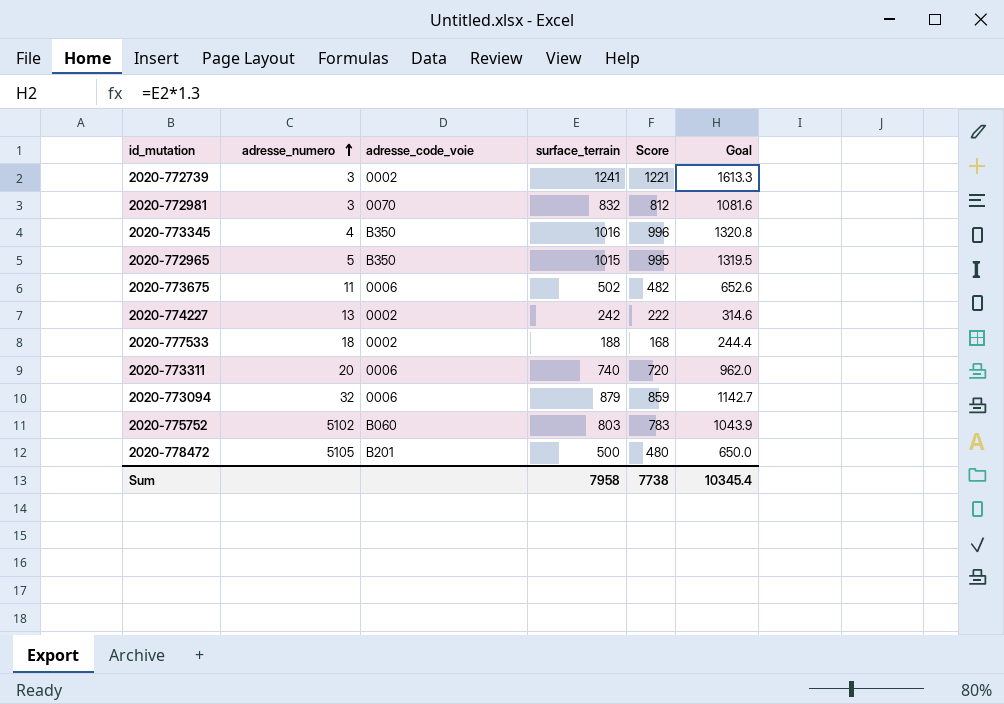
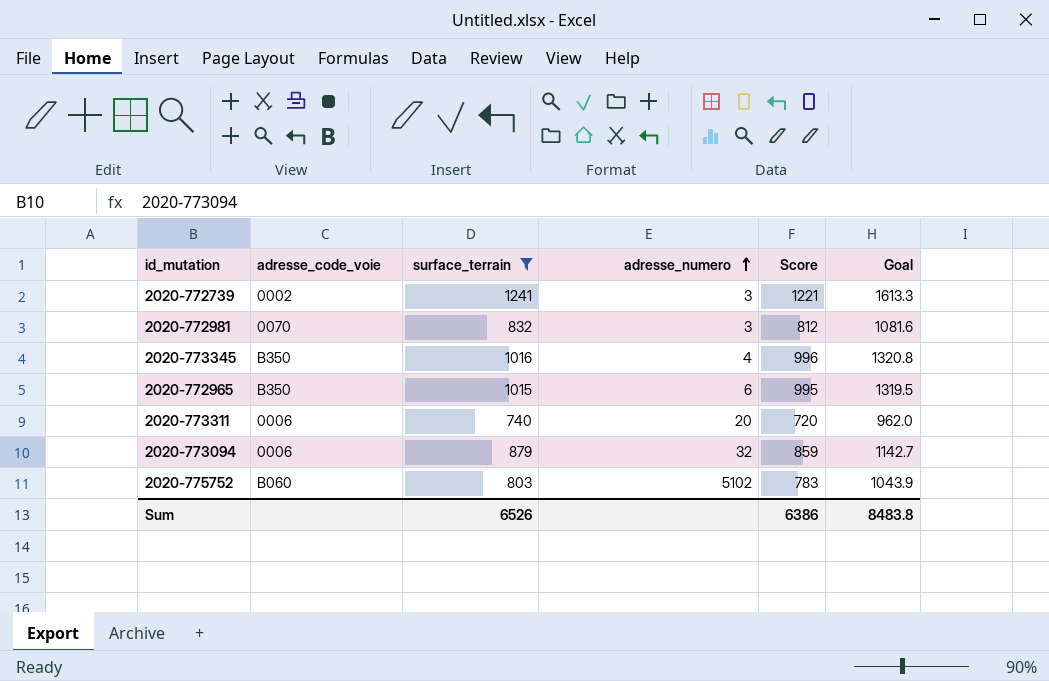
filter: none -> surface_terrain >= 740
column adresse_numero | position: 2 -> 4
2020-772965 | adresse_numero: 5 -> 6
Sum | surface_terrain: 7958 -> 6526
Sum | Score: 7738 -> 6386
Sum | Goal: 10345.4 -> 8483.8

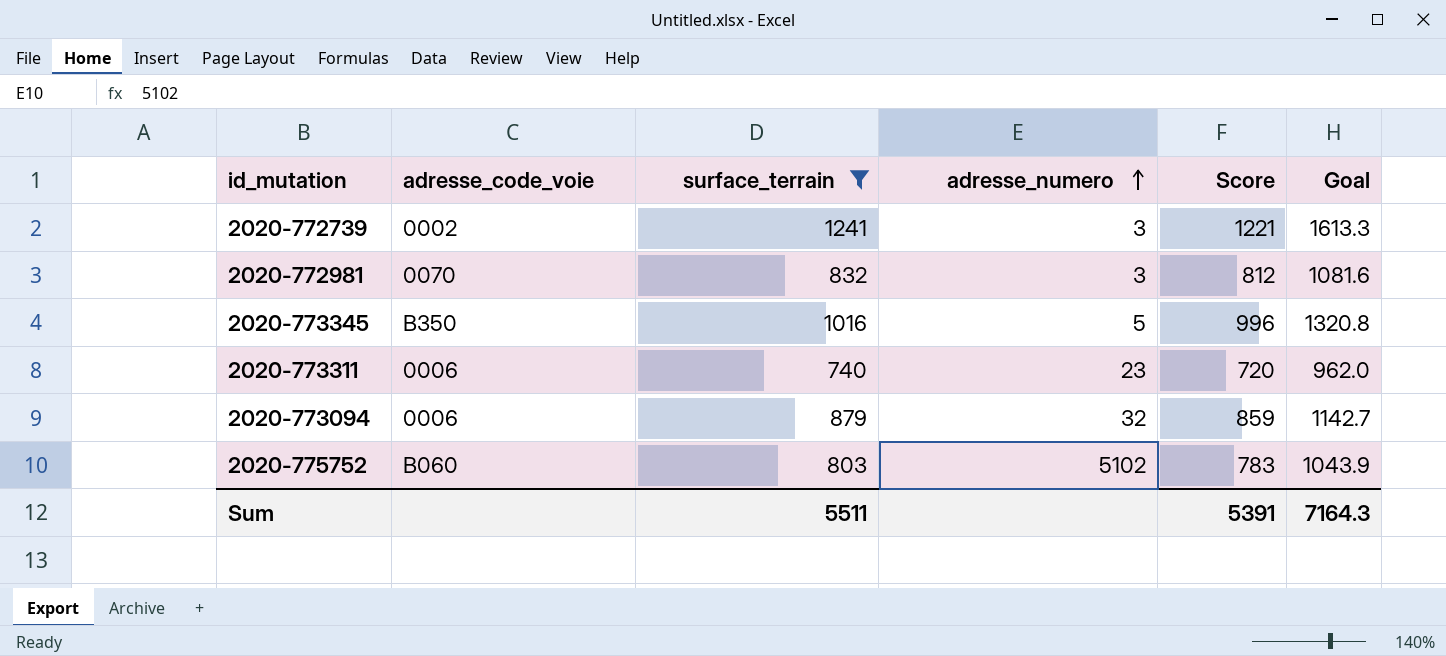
row 2020-772965: B350 | 1015 | 6 | 995 | 1319.5 -> none
2020-773345 | adresse_numero: 4 -> 5
2020-773311 | adresse_numero: 20 -> 23
Sum | surface_terrain: 6526 -> 5511
Sum | Score: 6386 -> 5391
Sum | Goal: 8483.8 -> 7164.3

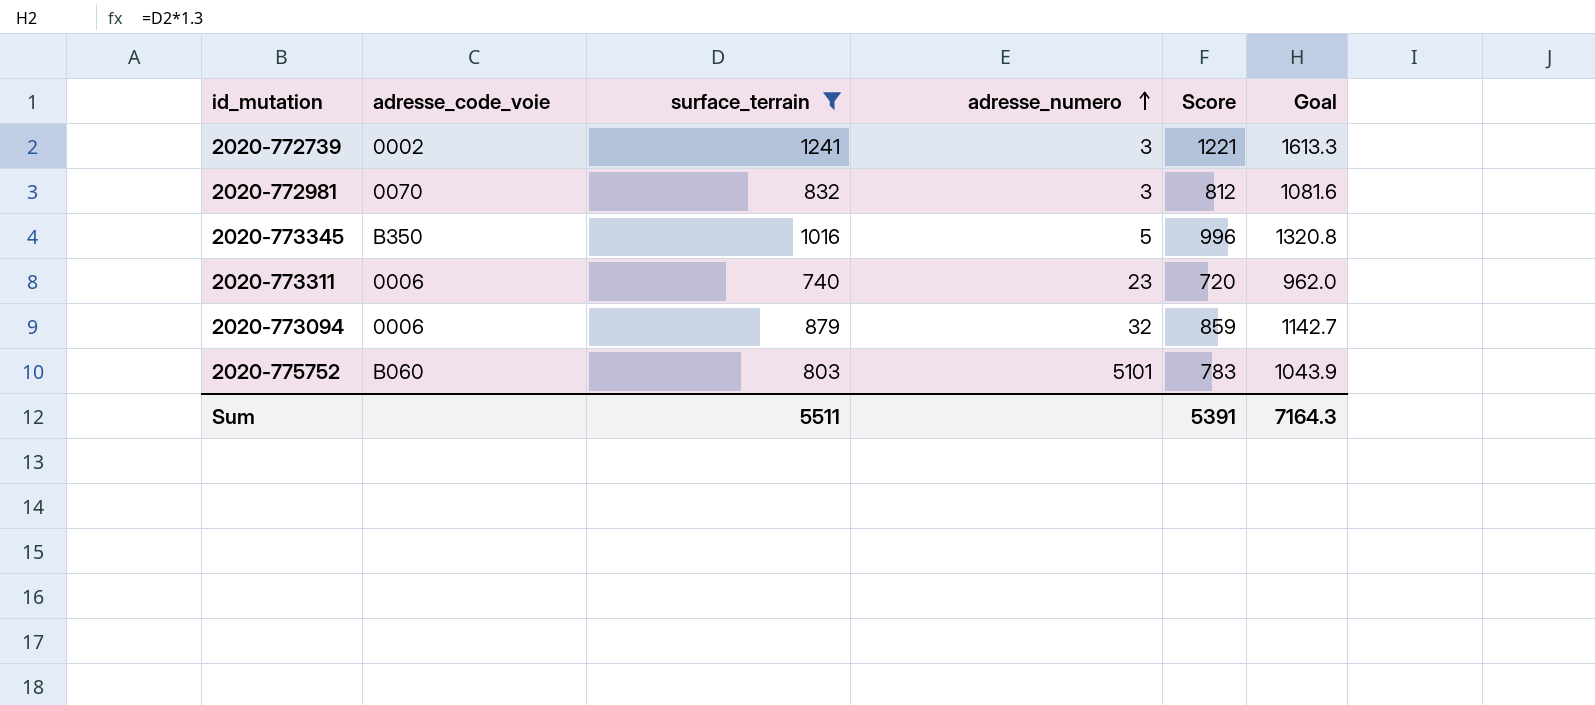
2020-775752 | adresse_numero: 5102 -> 5101

